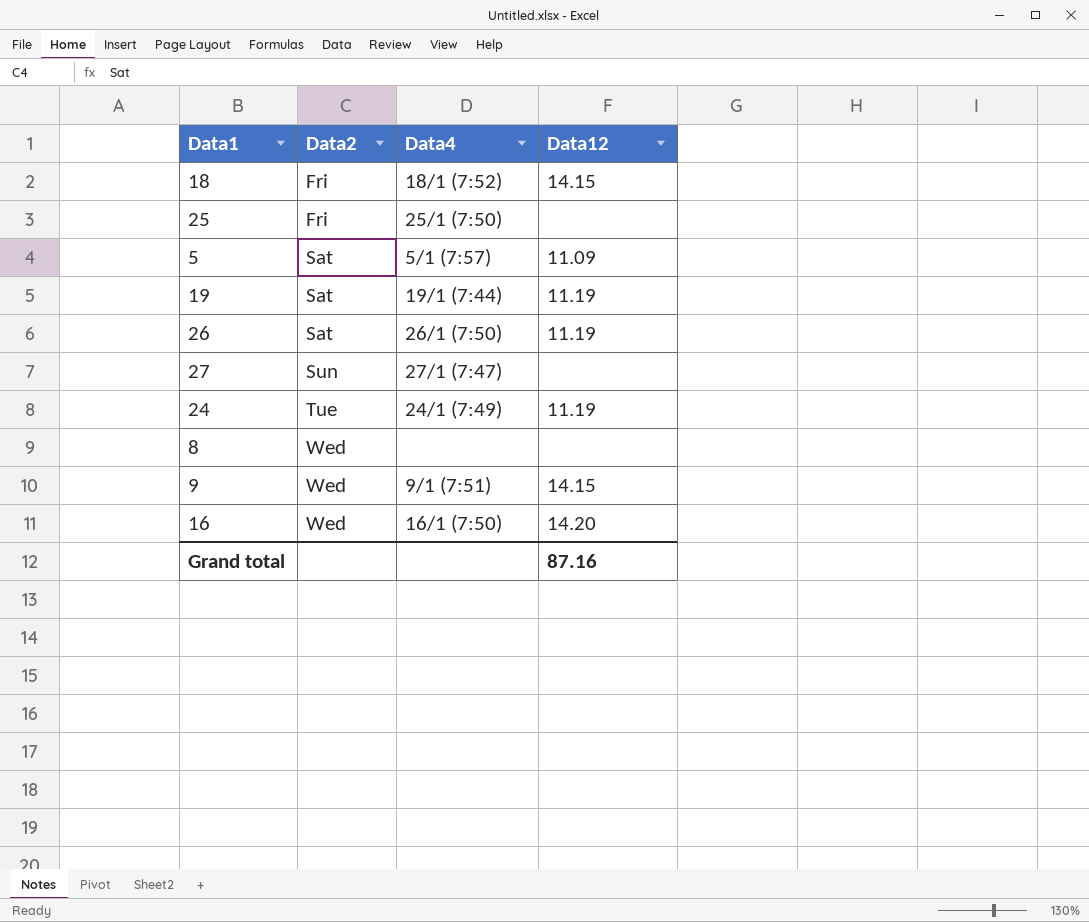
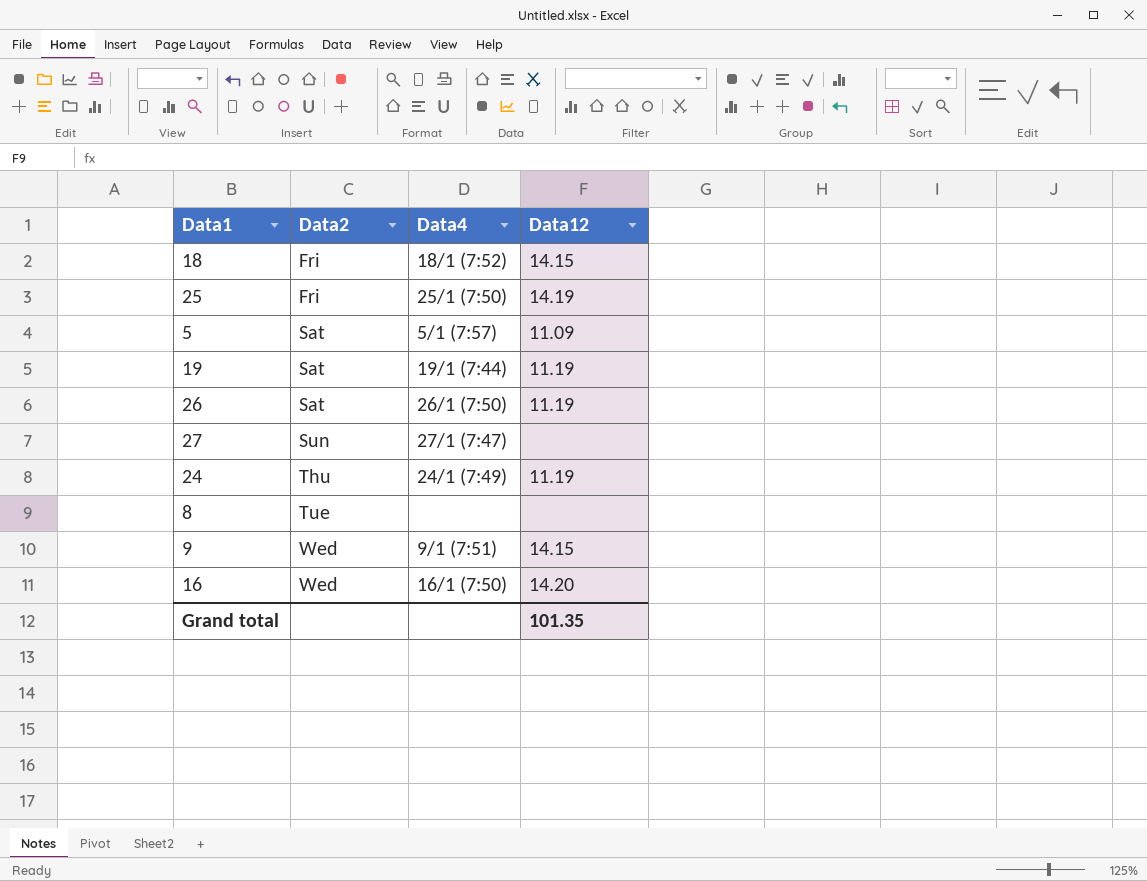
25 | Data12: none -> 14.19
24 | Data2: Tue -> Thu
8 | Data2: Wed -> Tue
Grand total | Data12: 87.16 -> 101.35

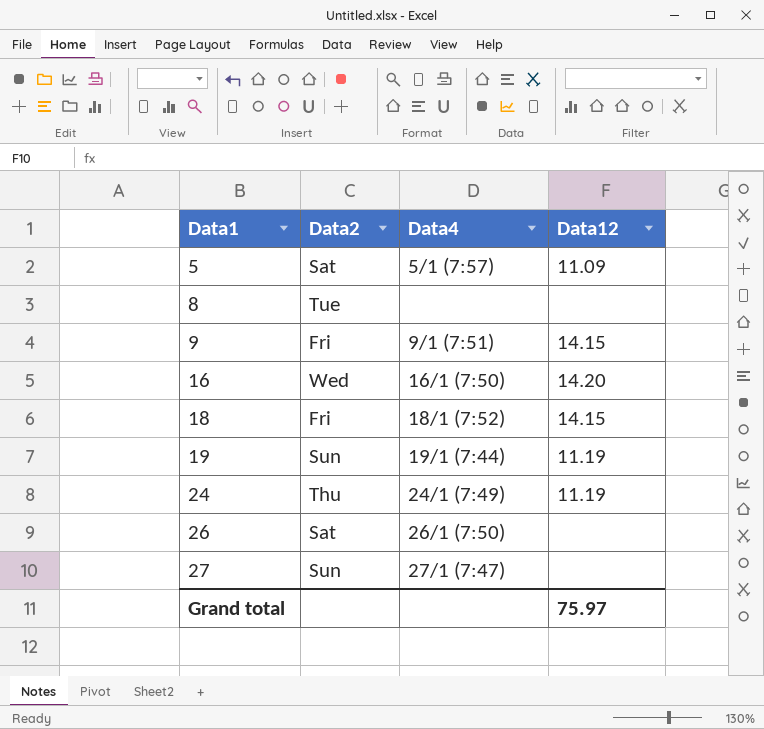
row order: Data2 ascending -> Data1 ascending
row 25: Fri | 25/1 (7:50) | 14.19 -> none
9 | Data2: Wed -> Fri
19 | Data2: Sat -> Sun
26 | Data12: 11.19 -> none
Grand total | Data12: 101.35 -> 75.97

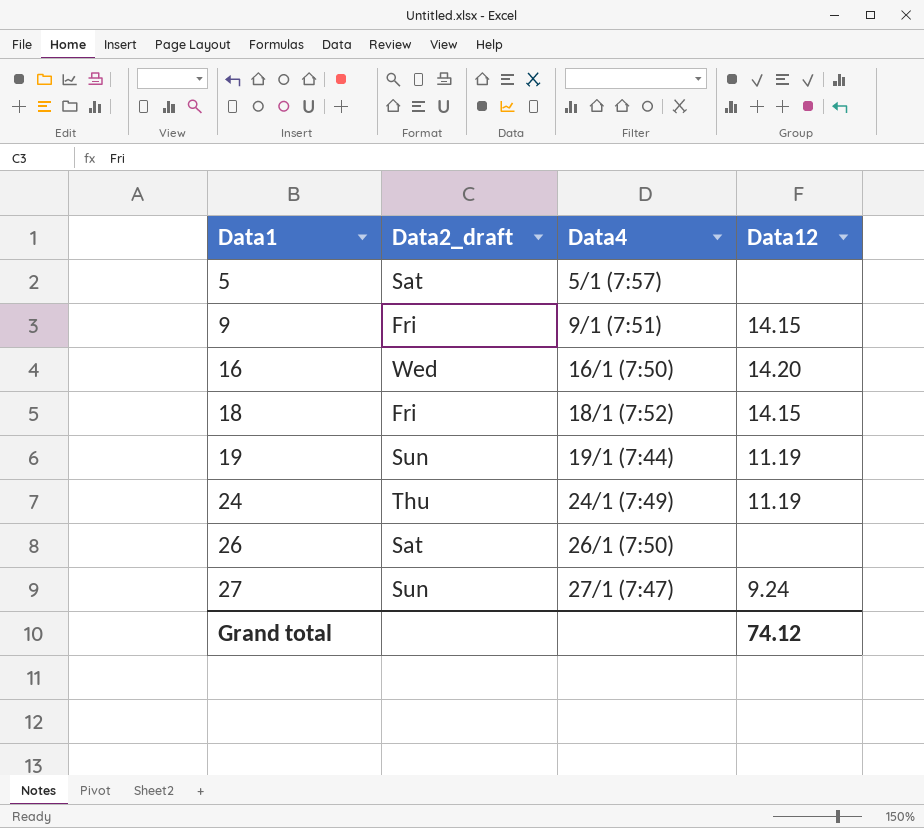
column name: Data2 -> Data2_draft
row 8: Tue | none | none -> none
5 | Data12: 11.09 -> none
27 | Data12: none -> 9.24
Grand total | Data12: 75.97 -> 74.12

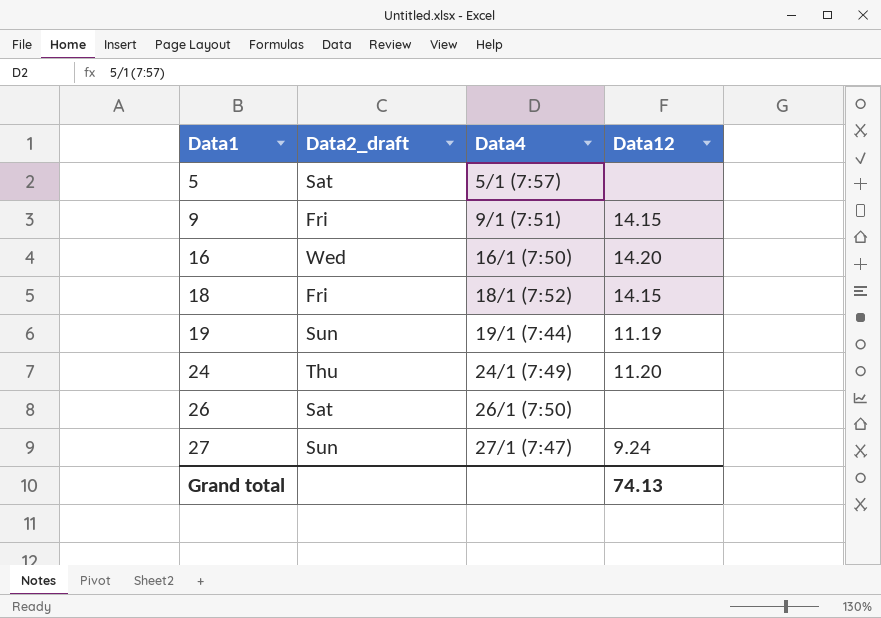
24 | Data12: 11.19 -> 11.20
Grand total | Data12: 74.12 -> 74.13

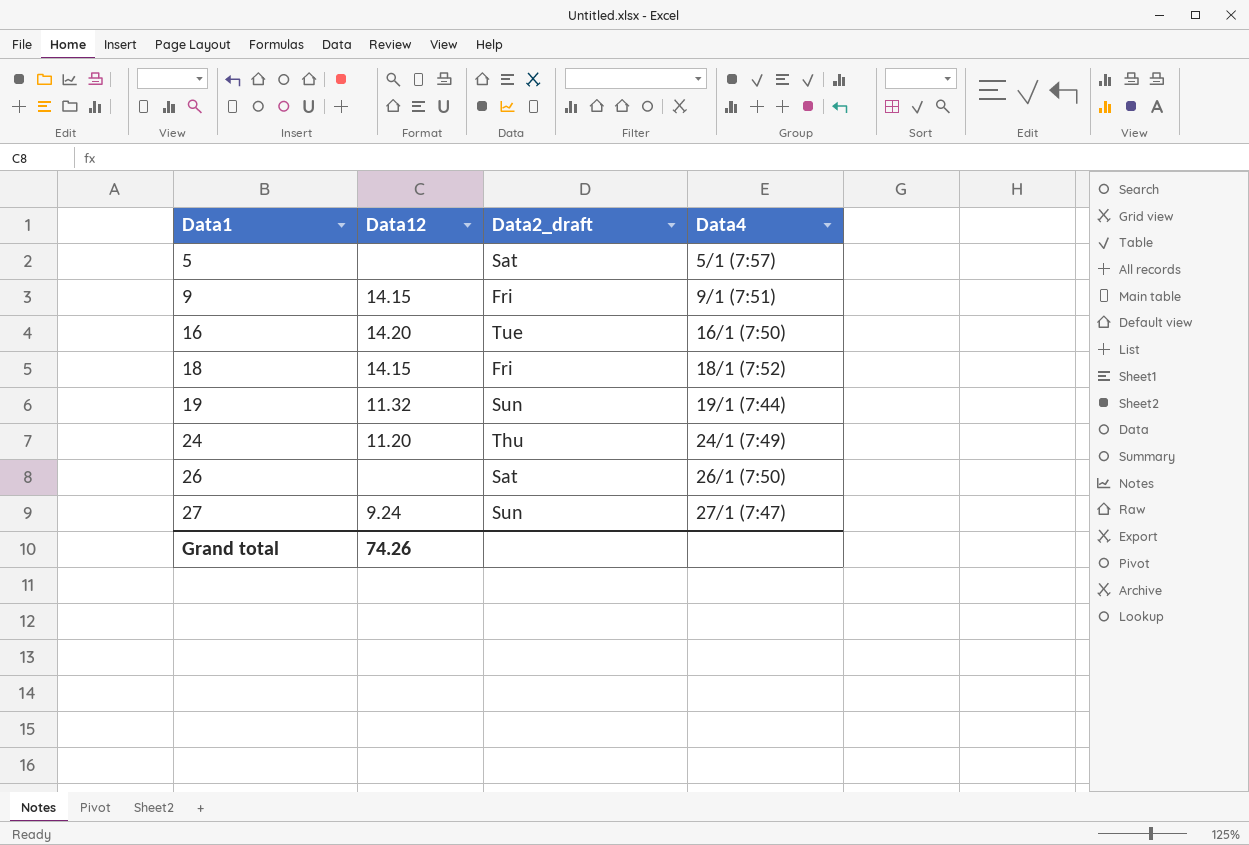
column Data12 | position: 4 -> 2
16 | Data2_draft: Wed -> Tue
19 | Data12: 11.19 -> 11.32
Grand total | Data12: 74.13 -> 74.26

